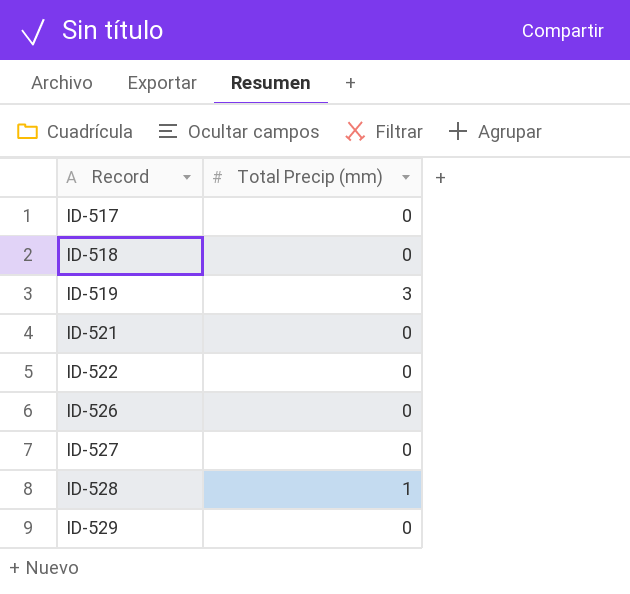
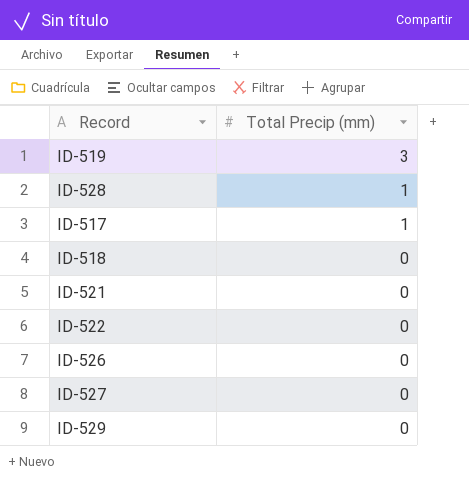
row order: Record ascending -> Total Precip (mm) descending
ID-517 | Total Precip (mm): 0 -> 1

